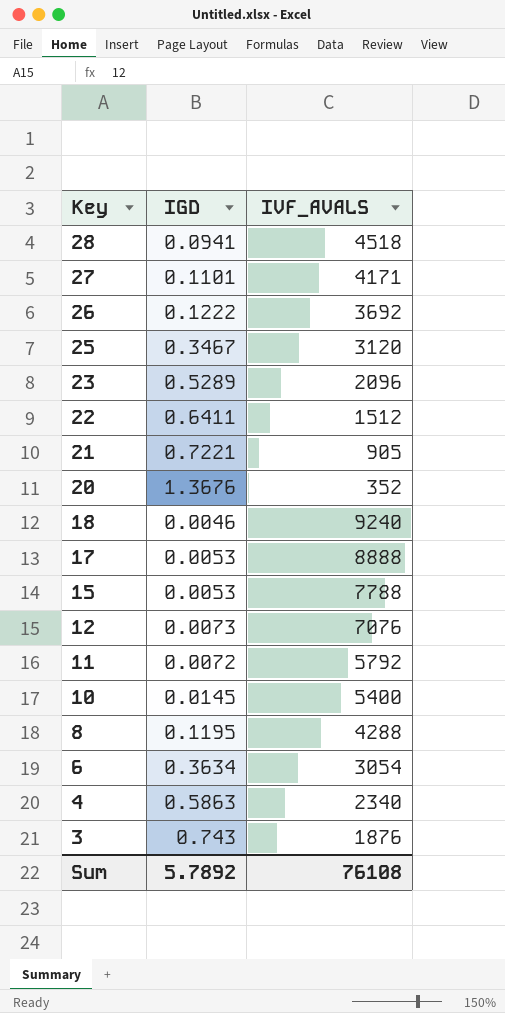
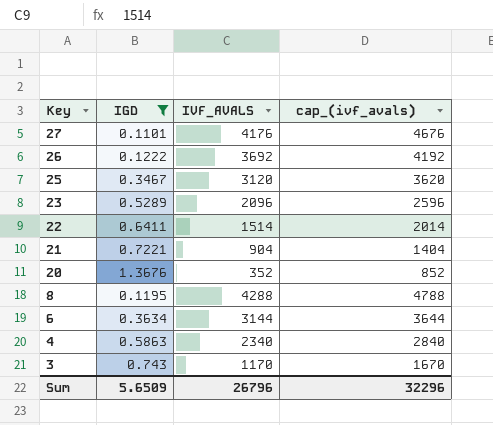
filter: none -> IGD >= 0.1101
column cap_(ivf_avals) | formula: none -> [IVF_AVALS] + 500
27 | IVF_AVALS: 4171 -> 4176
22 | IVF_AVALS: 1512 -> 1514
21 | IVF_AVALS: 905 -> 904
6 | IVF_AVALS: 3054 -> 3144
3 | IVF_AVALS: 1876 -> 1170
Sum | IGD: 5.7892 -> 5.6509
Sum | IVF_AVALS: 76108 -> 26796

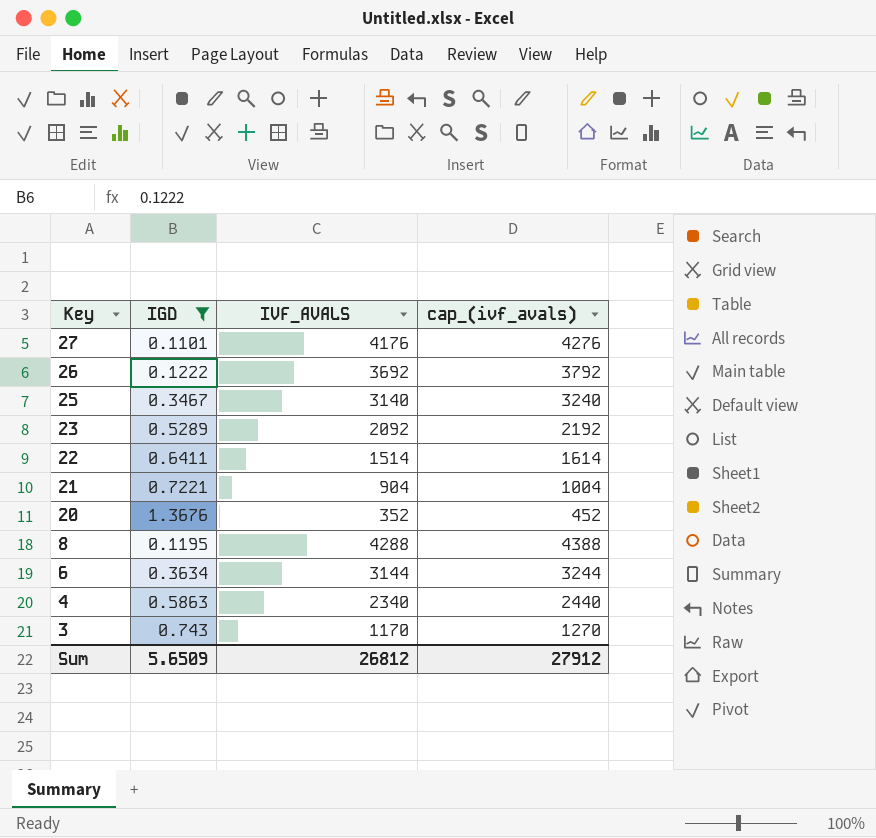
column cap_(ivf_avals) | formula: [IVF_AVALS] + 500 -> [IVF_AVALS] + 100
25 | IVF_AVALS: 3120 -> 3140
23 | IVF_AVALS: 2096 -> 2092
Sum | IVF_AVALS: 26796 -> 26812
Sum | cap_(ivf_avals): 32296 -> 27912

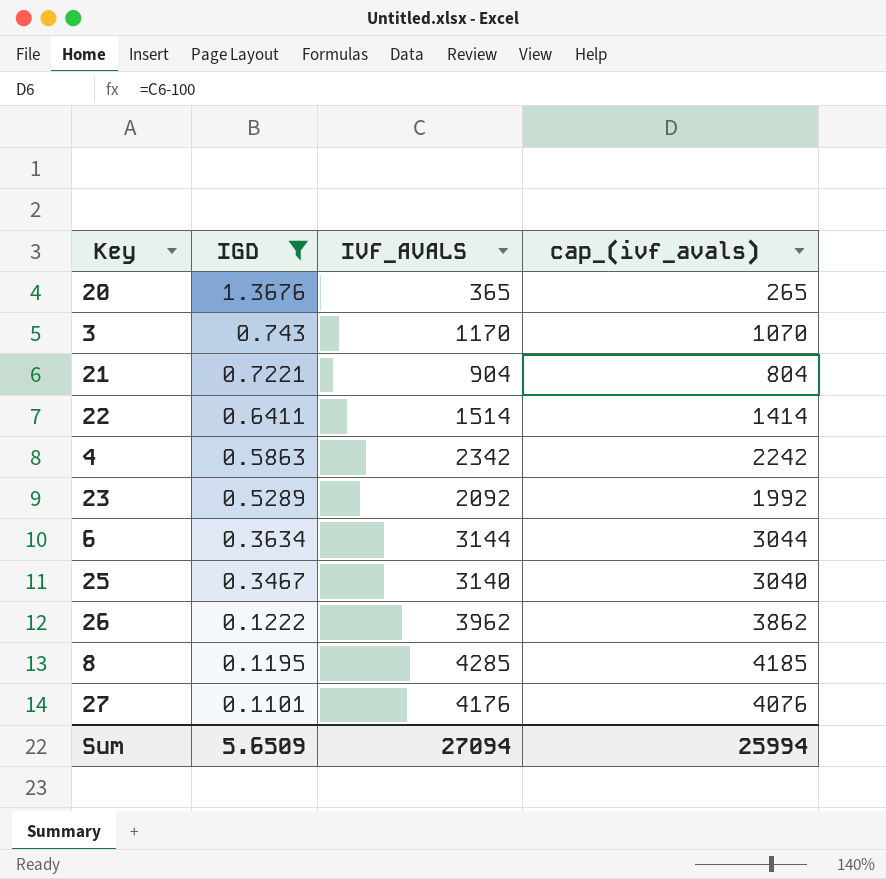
row order: Key descending -> IGD descending
column cap_(ivf_avals) | formula: [IVF_AVALS] + 100 -> [IVF_AVALS] - 100
20 | IVF_AVALS: 352 -> 365
4 | IVF_AVALS: 2340 -> 2342
26 | IVF_AVALS: 3692 -> 3962
8 | IVF_AVALS: 4288 -> 4285
Sum | IVF_AVALS: 26812 -> 27094
Sum | cap_(ivf_avals): 27912 -> 25994

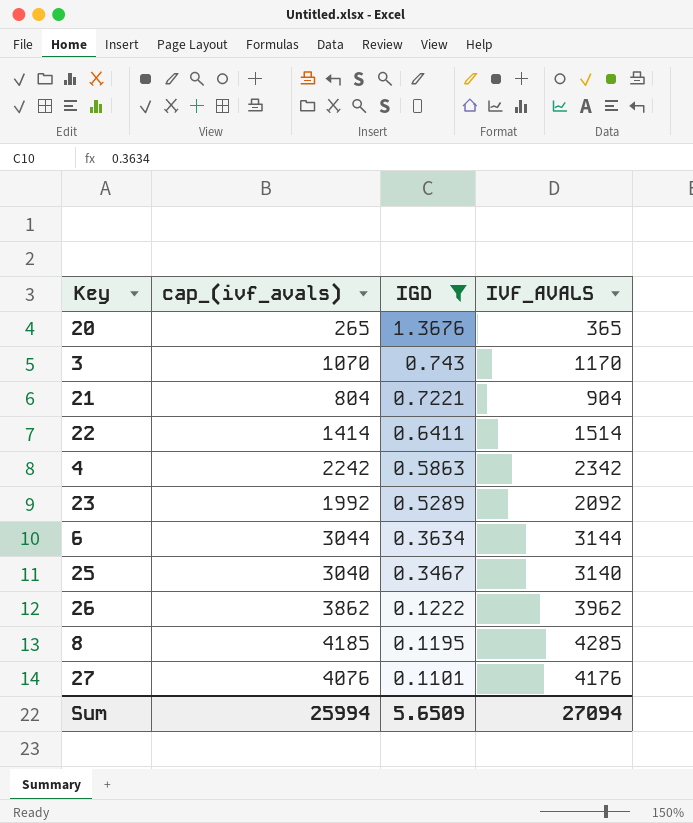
column cap_(ivf_avals) | position: 4 -> 2

